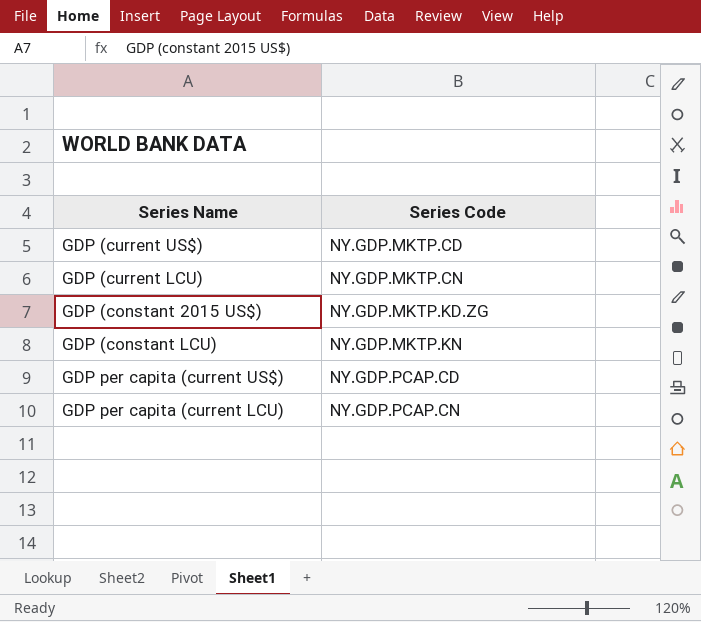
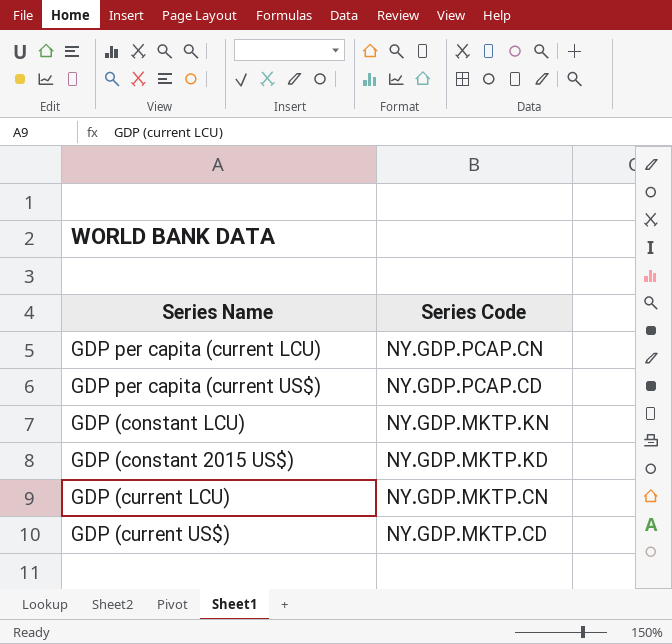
row order: Series Code ascending -> Series Code descending
GDP (constant 2015 US$) | Series Code: NY.GDP.MKTP.KD.ZG -> NY.GDP.MKTP.KD

